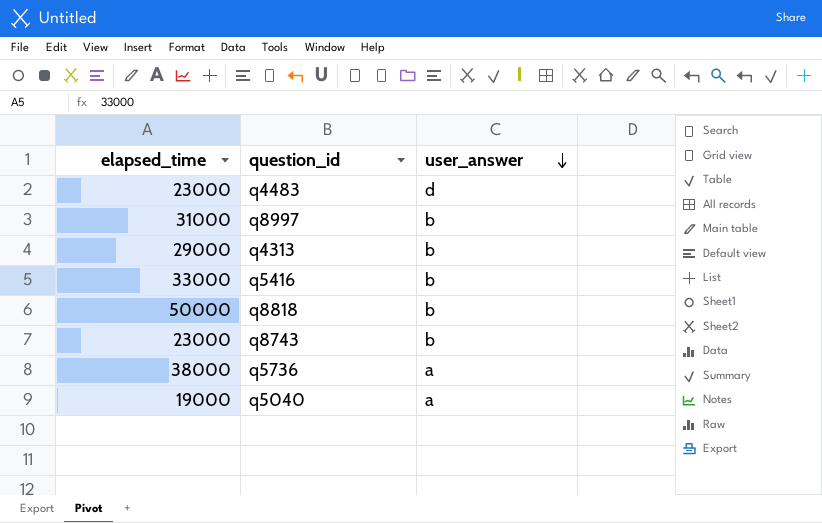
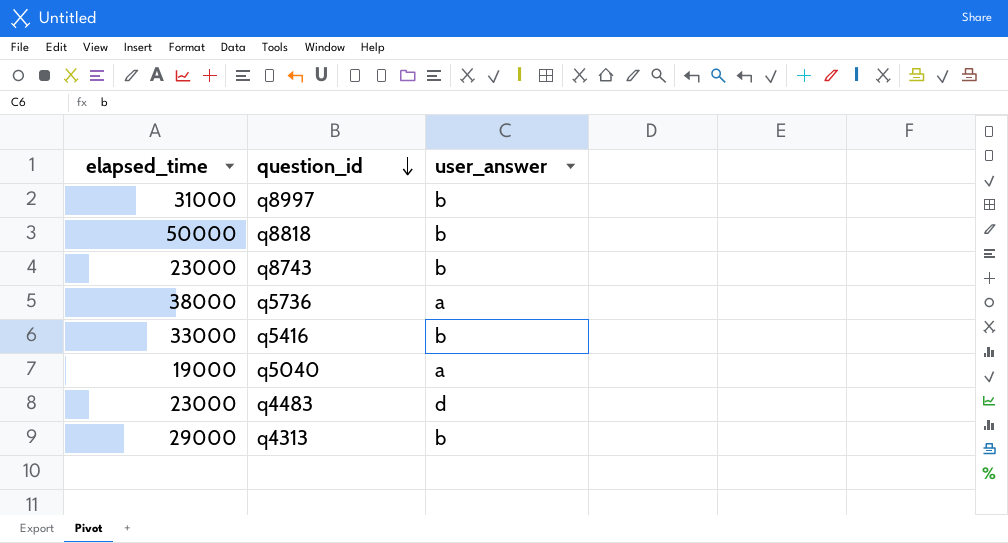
row order: user_answer descending -> question_id descending

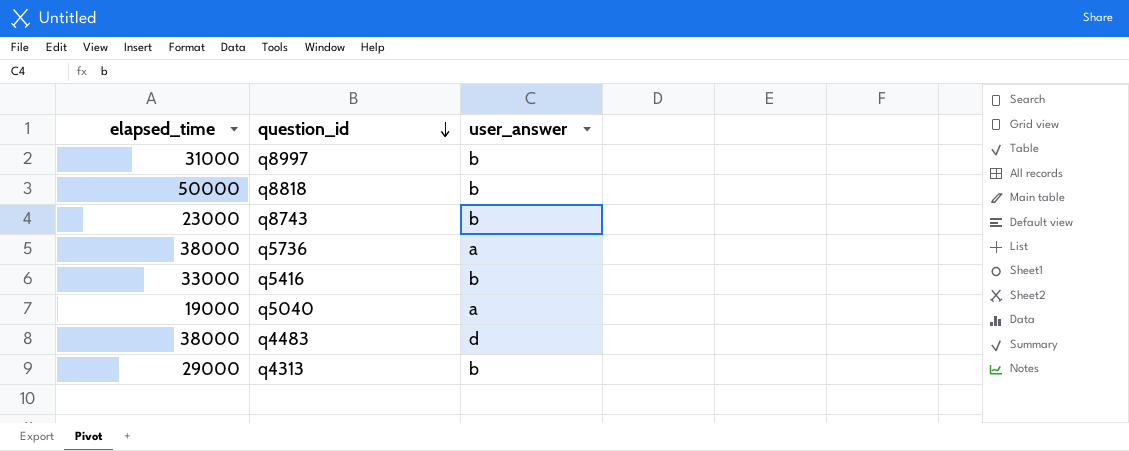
q4483 | elapsed_time: 23000 -> 38000

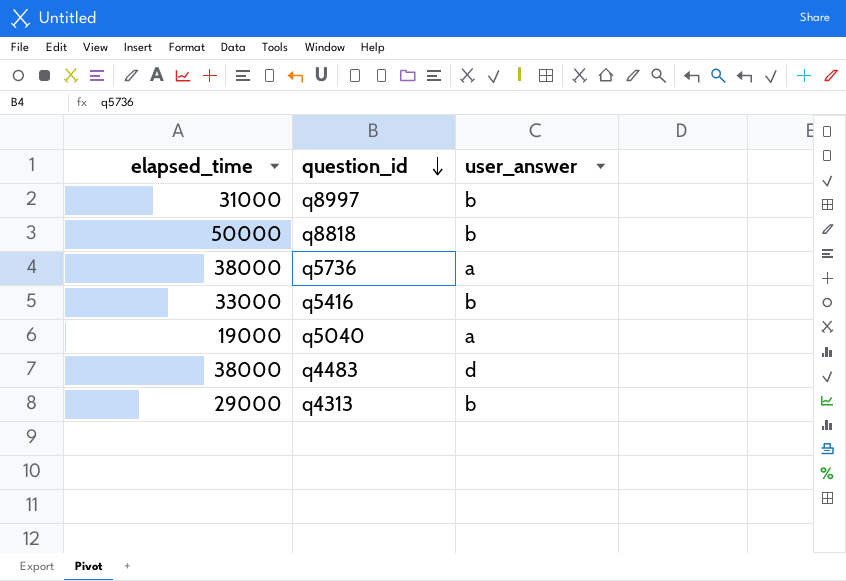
row q8743: 23000 | b -> none

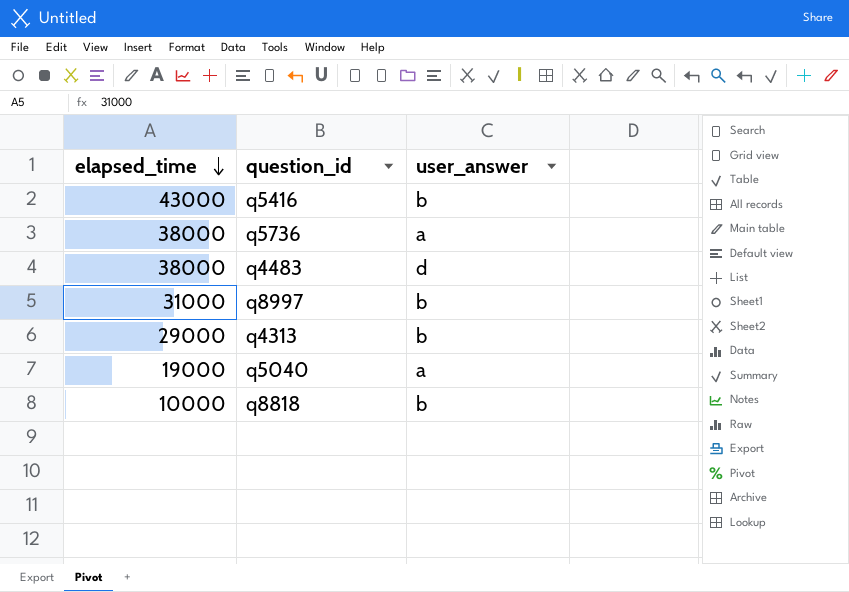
row order: question_id descending -> elapsed_time descending
q5416 | elapsed_time: 33000 -> 43000
q8818 | elapsed_time: 50000 -> 10000

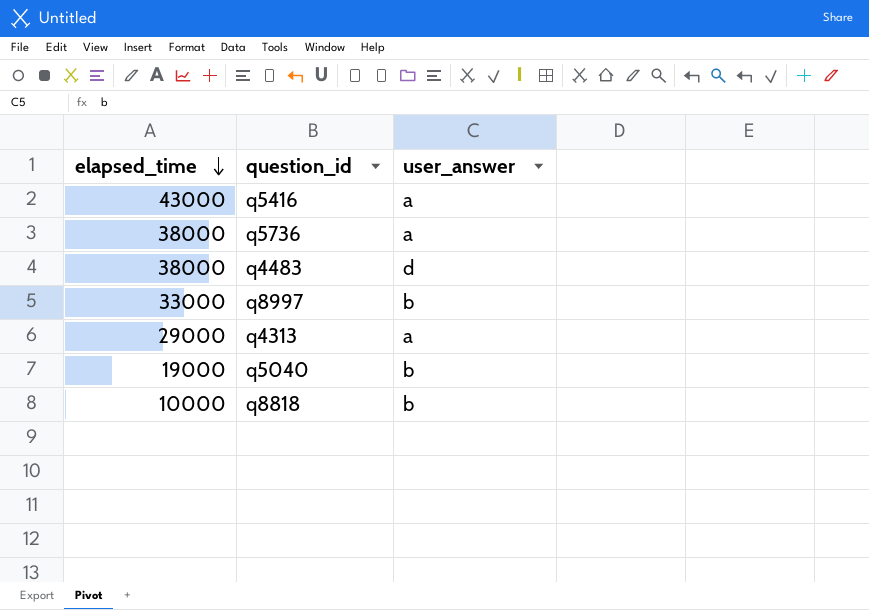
q5416 | user_answer: b -> a
q8997 | elapsed_time: 31000 -> 33000
q4313 | user_answer: b -> a
q5040 | user_answer: a -> b

